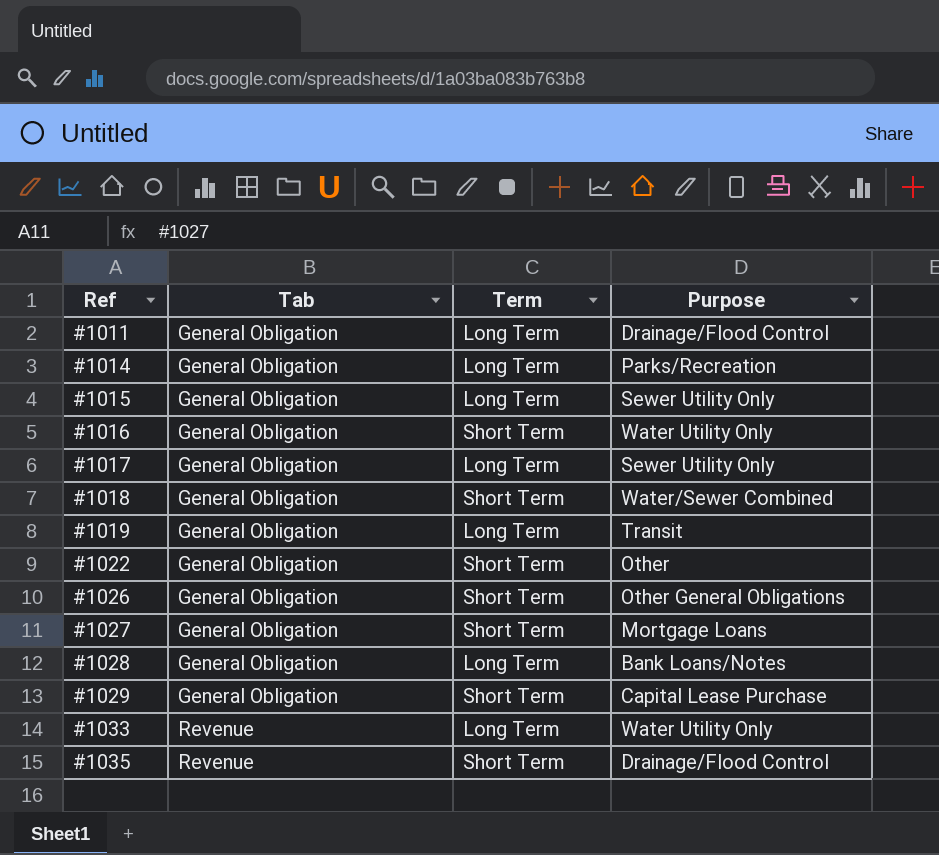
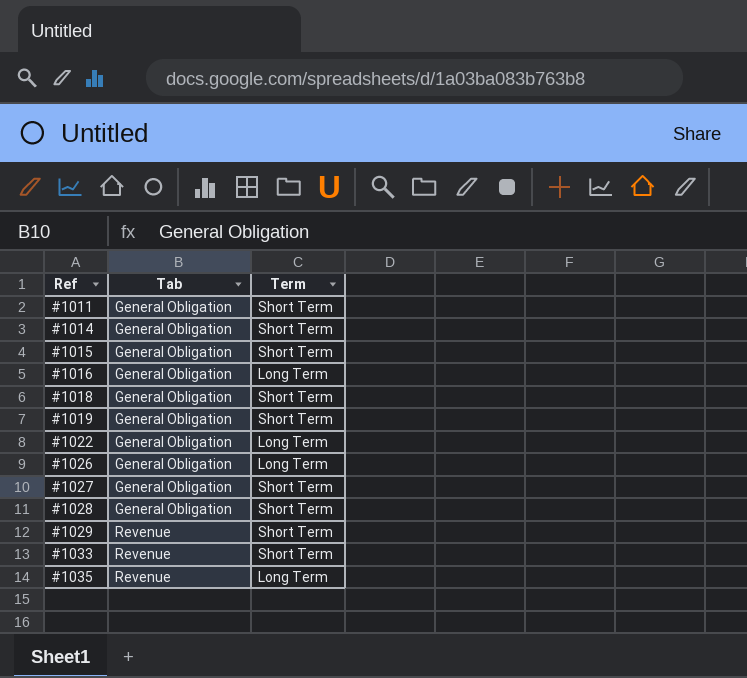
column Purpose | position: 4 -> none
row #1017: General Obligation | Long Term | Sewer Utility Only -> none
#1011 | Term: Long Term -> Short Term
#1014 | Term: Long Term -> Short Term
#1015 | Term: Long Term -> Short Term
#1016 | Term: Short Term -> Long Term
#1019 | Term: Long Term -> Short Term
#1022 | Term: Short Term -> Long Term
#1026 | Term: Short Term -> Long Term
#1028 | Term: Long Term -> Short Term
#1029 | Tab: General Obligation -> Revenue
#1033 | Term: Long Term -> Short Term
#1035 | Term: Short Term -> Long Term

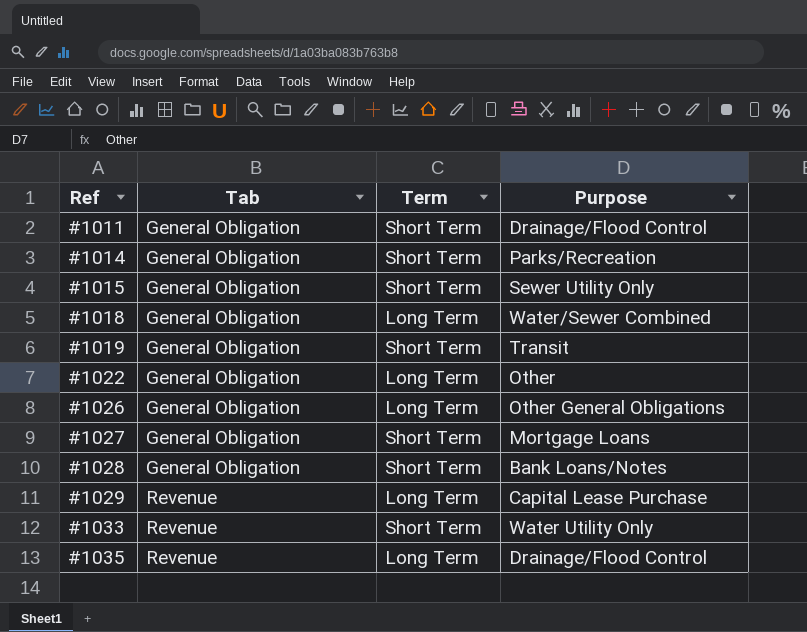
column Purpose | position: none -> 4
row #1016: General Obligation | Long Term -> none
#1018 | Term: Short Term -> Long Term
#1029 | Term: Short Term -> Long Term

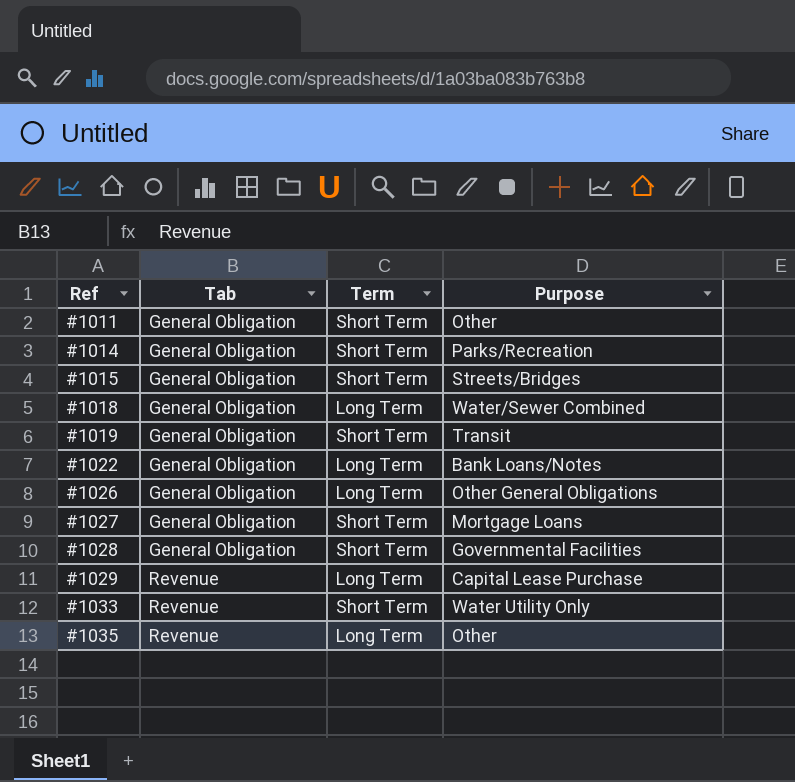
#1011 | Purpose: Drainage/Flood Control -> Other
#1015 | Purpose: Sewer Utility Only -> Streets/Bridges
#1022 | Purpose: Other -> Bank Loans/Notes
#1028 | Purpose: Bank Loans/Notes -> Governmental Facilities
#1035 | Purpose: Drainage/Flood Control -> Other

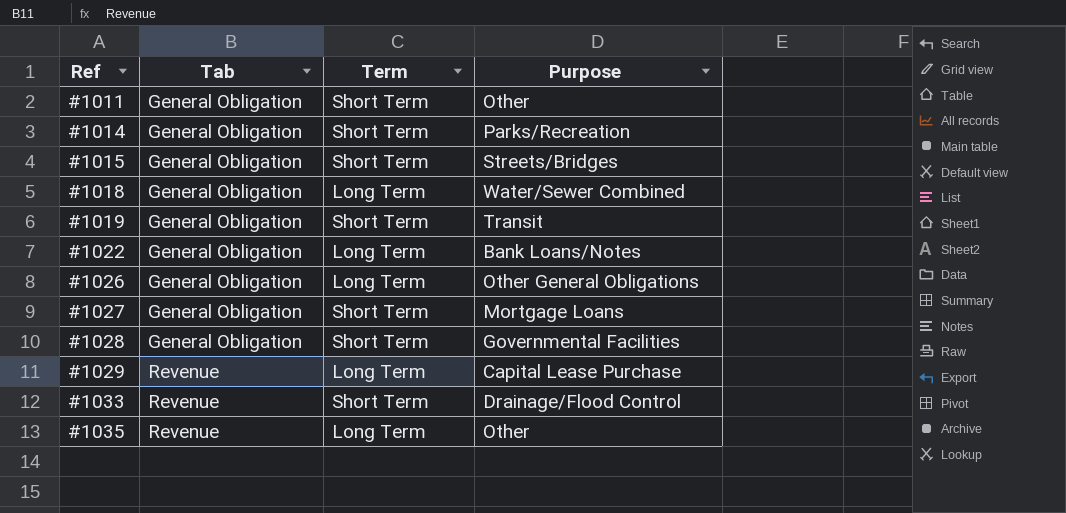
#1033 | Purpose: Water Utility Only -> Drainage/Flood Control

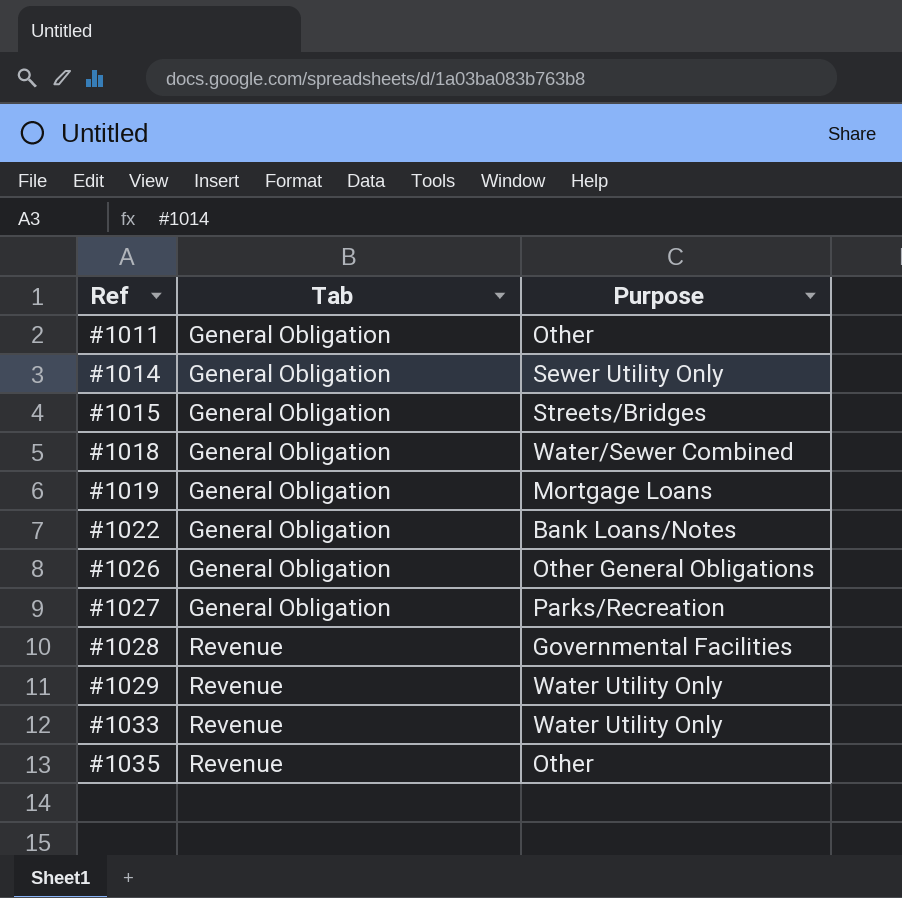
column Term | position: 3 -> none
#1014 | Purpose: Parks/Recreation -> Sewer Utility Only
#1019 | Purpose: Transit -> Mortgage Loans
#1027 | Purpose: Mortgage Loans -> Parks/Recreation
#1028 | Tab: General Obligation -> Revenue
#1029 | Purpose: Capital Lease Purchase -> Water Utility Only
#1033 | Purpose: Drainage/Flood Control -> Water Utility Only

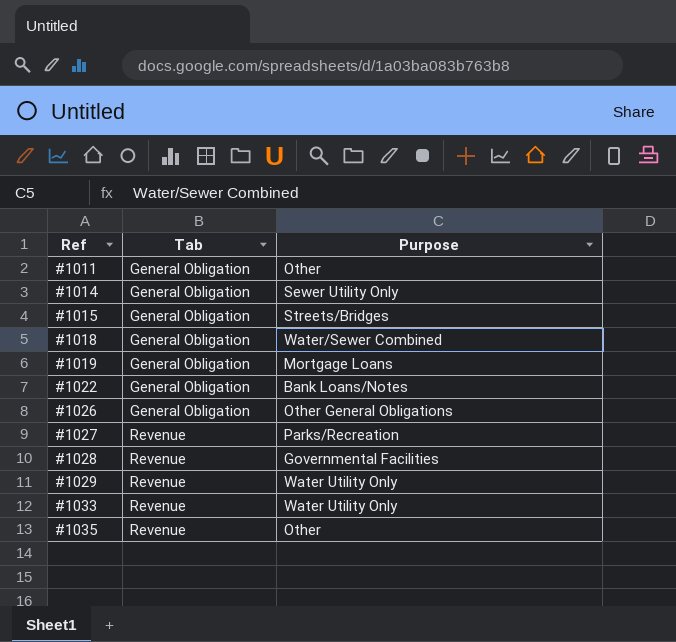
#1027 | Tab: General Obligation -> Revenue

